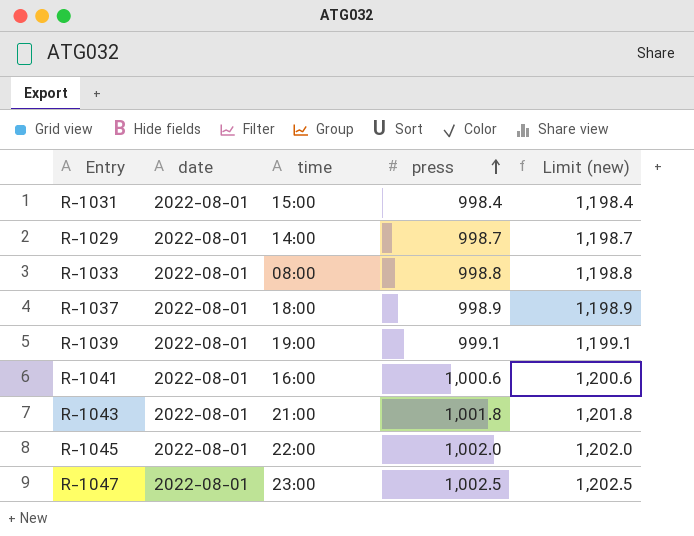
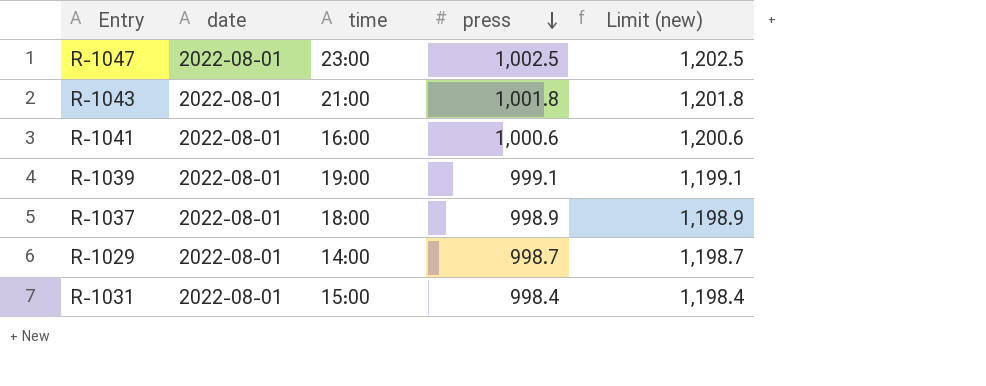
row order: press ascending -> press descending
row R-1033: 2022-08-01 | 08:00 | 998.8 | 1,198.8 -> none
row R-1045: 2022-08-01 | 22:00 | 1,002.0 | 1,202.0 -> none

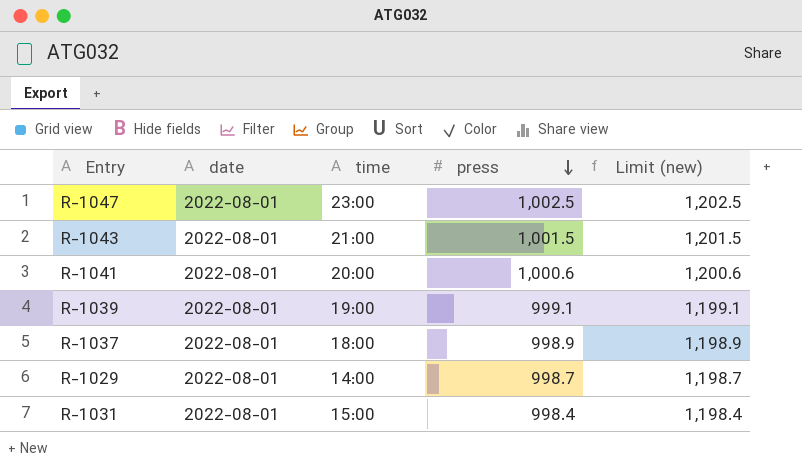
R-1043 | press: 1,001.8 -> 1,001.5
R-1043 | Limit (new): 1,201.8 -> 1,201.5
R-1041 | time: 16:00 -> 20:00

